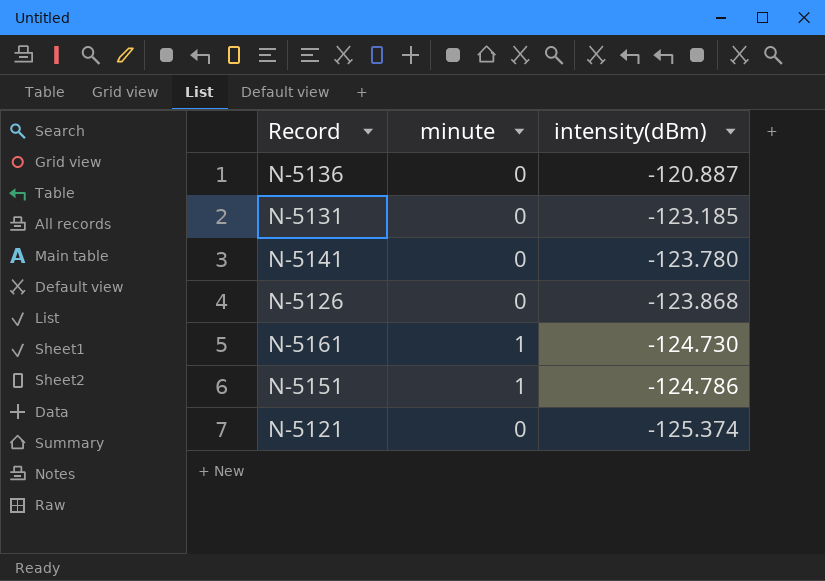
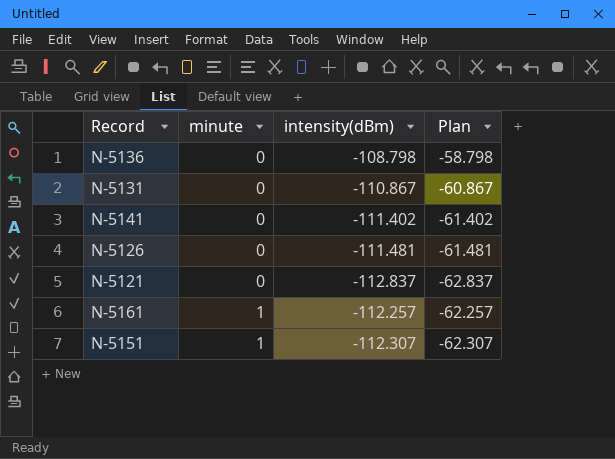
row order: intensity(dBm) descending -> minute ascending
column Plan | formula: none -> [intensity(dBm)] + 50
N-5136 | intensity(dBm): -120.887 -> -108.798
N-5131 | intensity(dBm): -123.185 -> -110.867
N-5141 | intensity(dBm): -123.780 -> -111.402
N-5126 | intensity(dBm): -123.868 -> -111.481
N-5121 | intensity(dBm): -125.374 -> -112.837
N-5161 | intensity(dBm): -124.730 -> -112.257
N-5151 | intensity(dBm): -124.786 -> -112.307

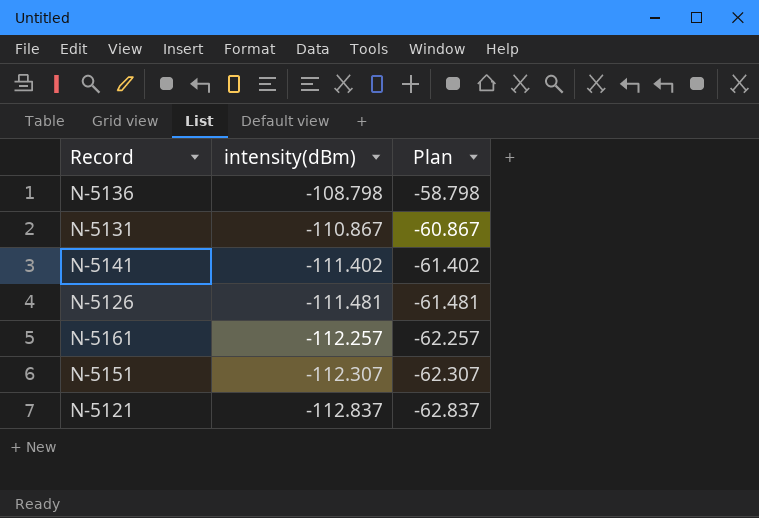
row order: minute ascending -> intensity(dBm) descending
column minute | position: 2 -> none

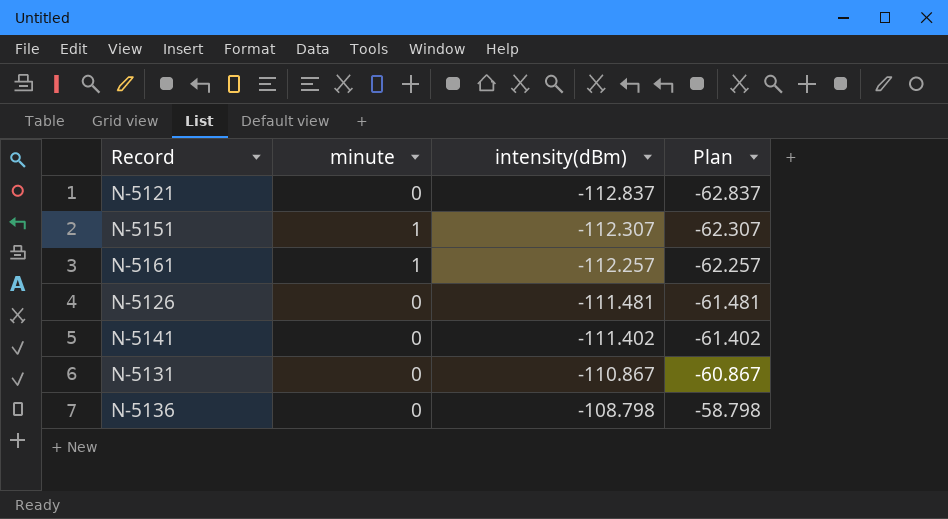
row order: intensity(dBm) descending -> intensity(dBm) ascending
column minute | position: none -> 2

